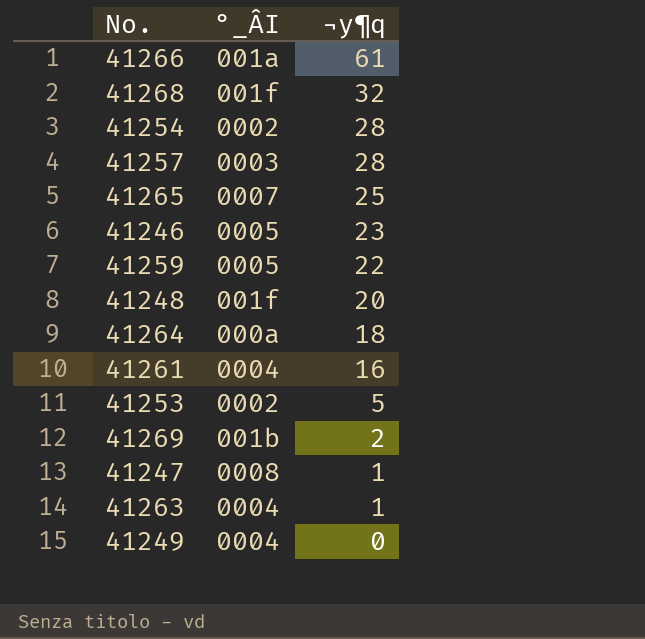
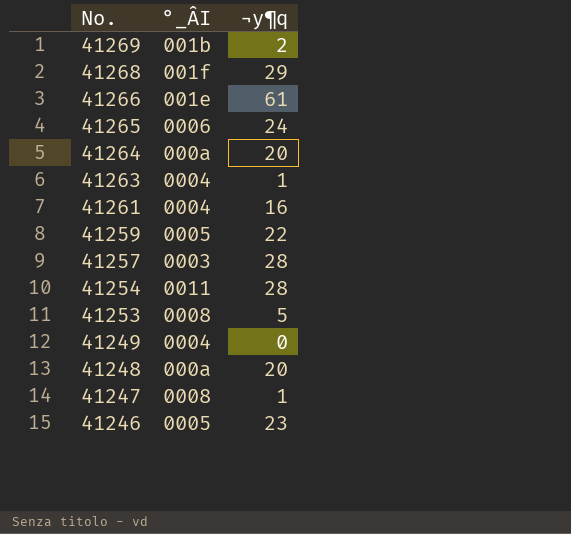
row order: ¬y¶q descending -> No. descending
41268 | ¬y¶q: 32 -> 29
41266 | °_ÂI: 001a -> 001e
41265 | °_ÂI: 0007 -> 0006
41265 | ¬y¶q: 25 -> 24
41264 | ¬y¶q: 18 -> 20
41254 | °_ÂI: 0002 -> 0011
41253 | °_ÂI: 0002 -> 0008
41248 | °_ÂI: 001f -> 000a

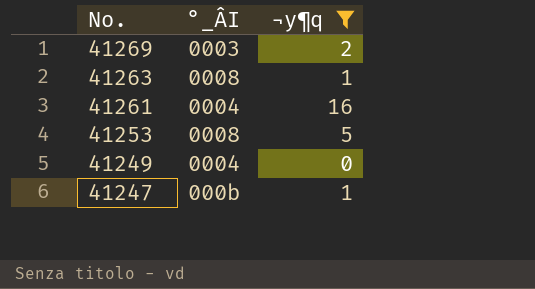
filter: none -> ¬y¶q <= 16
41269 | °_ÂI: 001b -> 0003
41263 | °_ÂI: 0004 -> 0008
41247 | °_ÂI: 0008 -> 000b

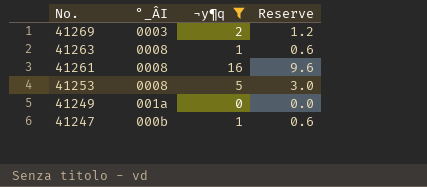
column Reserve | formula: none -> [¬y¶q] * 0.6
41261 | °_ÂI: 0004 -> 0008
41249 | °_ÂI: 0004 -> 001a

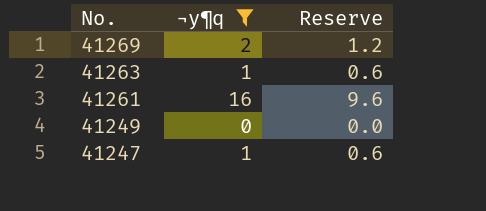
column °_ÂI | position: 2 -> none
row 41253: 0008 | 5 | 3.0 -> none

